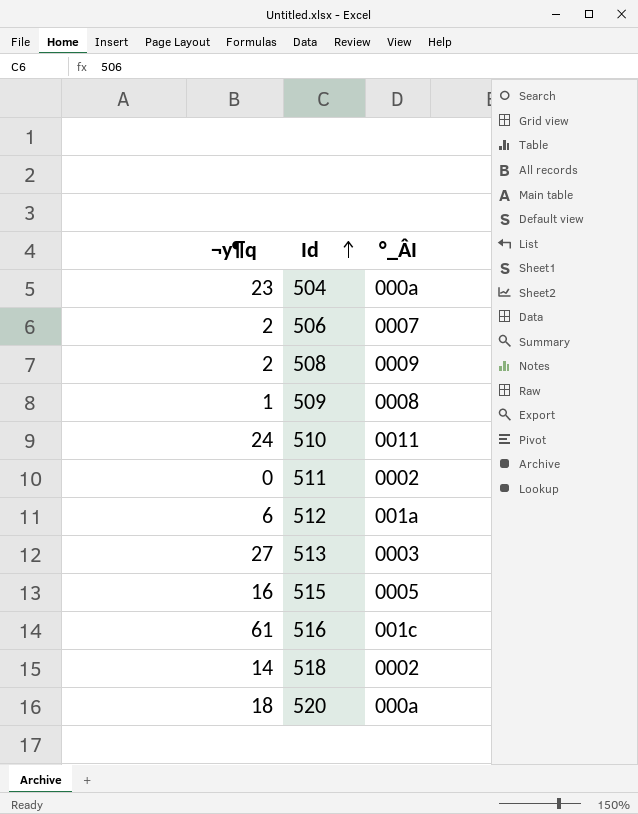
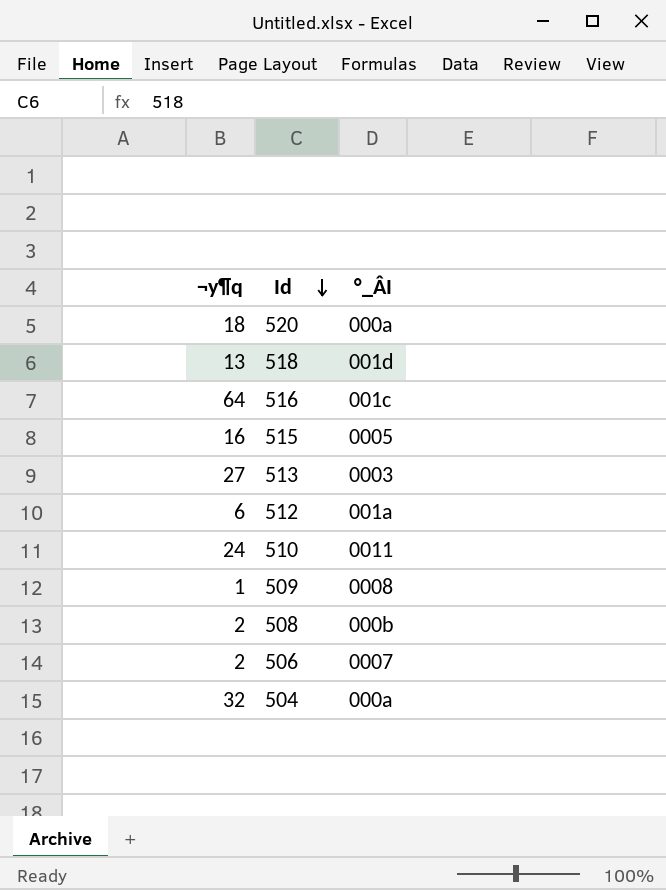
row order: Id ascending -> Id descending
row 511: 0 | 0002 -> none
518 | ¬y¶q: 14 -> 13
518 | °_ÂI: 0002 -> 001d
516 | ¬y¶q: 61 -> 64
508 | °_ÂI: 0009 -> 000b
504 | ¬y¶q: 23 -> 32

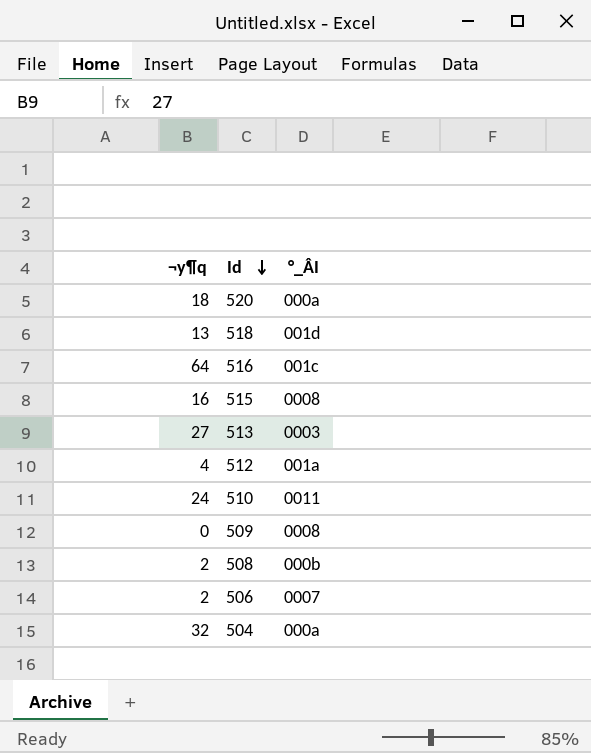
515 | °_ÂI: 0005 -> 0008
512 | ¬y¶q: 6 -> 4
509 | ¬y¶q: 1 -> 0

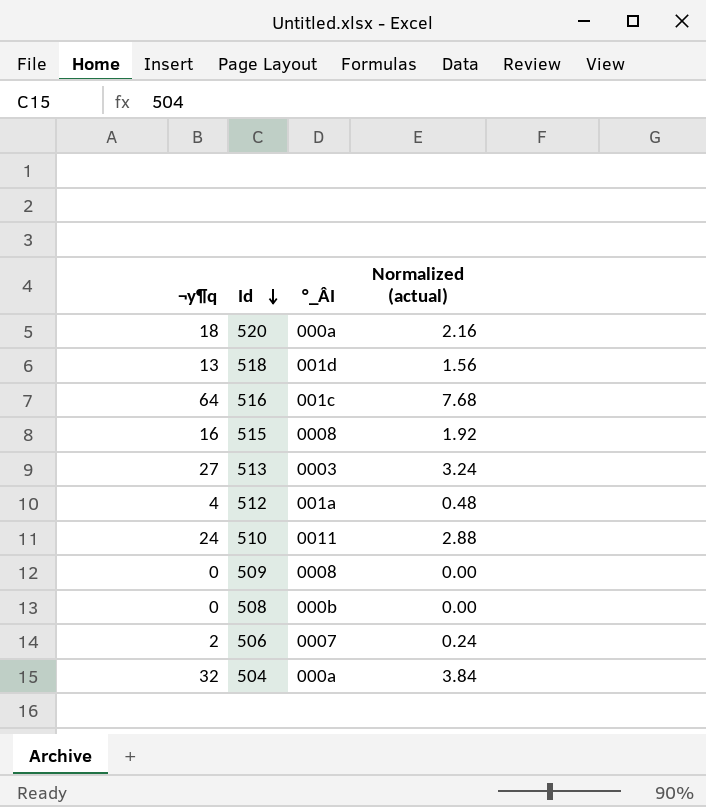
column Normalized (actual) | formula: none -> [¬y¶q] * 0.12
508 | ¬y¶q: 2 -> 0

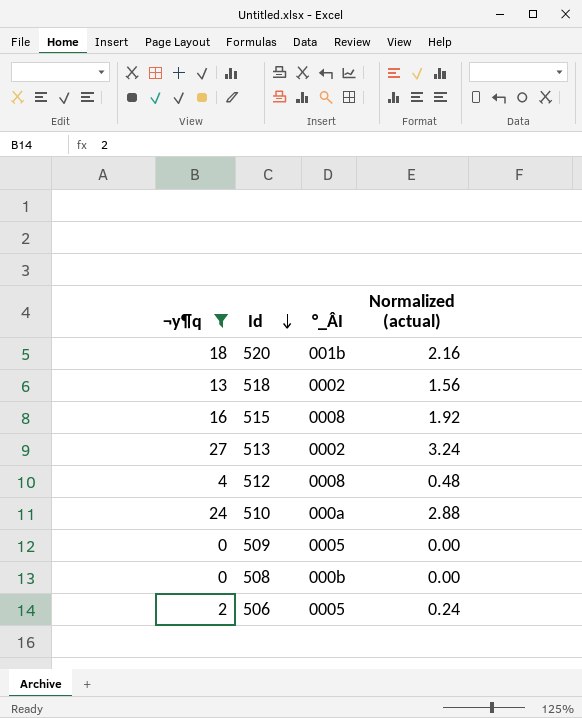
filter: none -> ¬y¶q <= 27
520 | °_ÂI: 000a -> 001b
518 | °_ÂI: 001d -> 0002
513 | °_ÂI: 0003 -> 0002
512 | °_ÂI: 001a -> 0008
510 | °_ÂI: 0011 -> 000a
509 | °_ÂI: 0008 -> 0005
506 | °_ÂI: 0007 -> 0005

